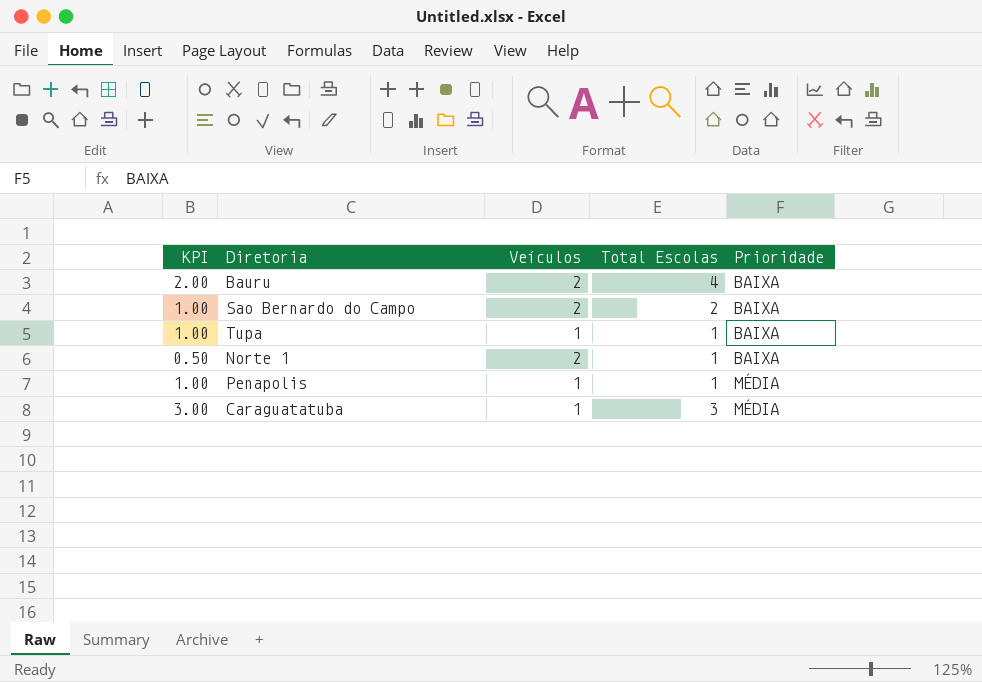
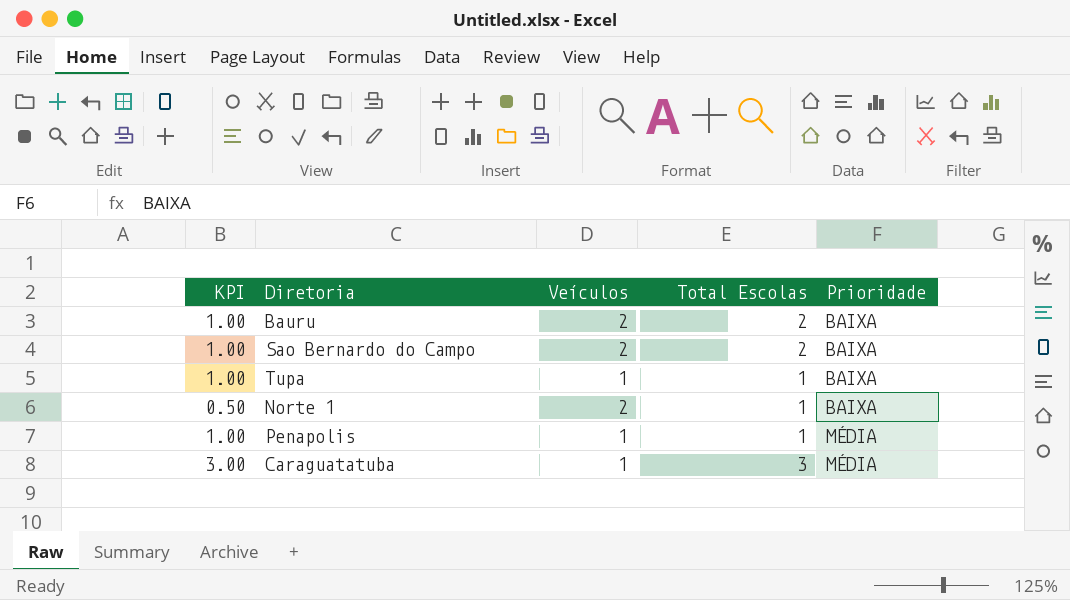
Bauru | KPI: 2.00 -> 1.00
Bauru | Total Escolas: 4 -> 2

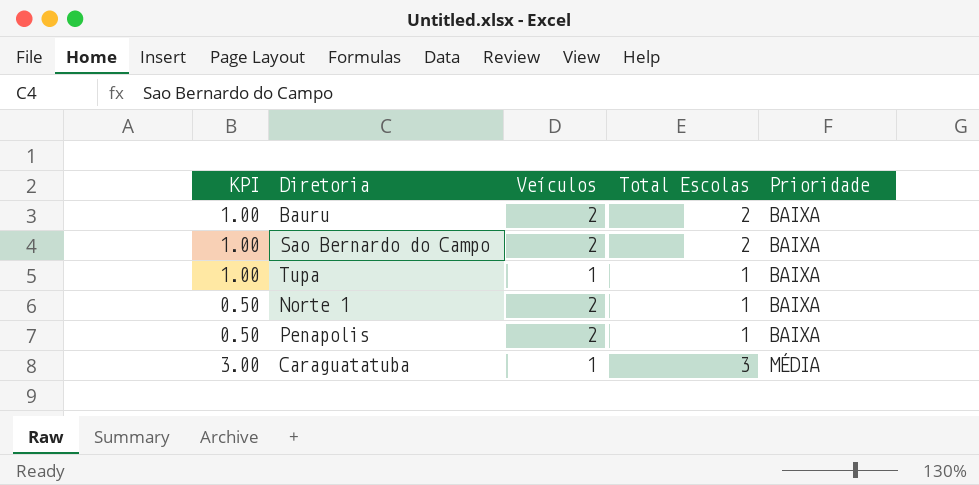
Penapolis | KPI: 1.00 -> 0.50
Penapolis | Veículos: 1 -> 2
Penapolis | Prioridade: MÉDIA -> BAIXA

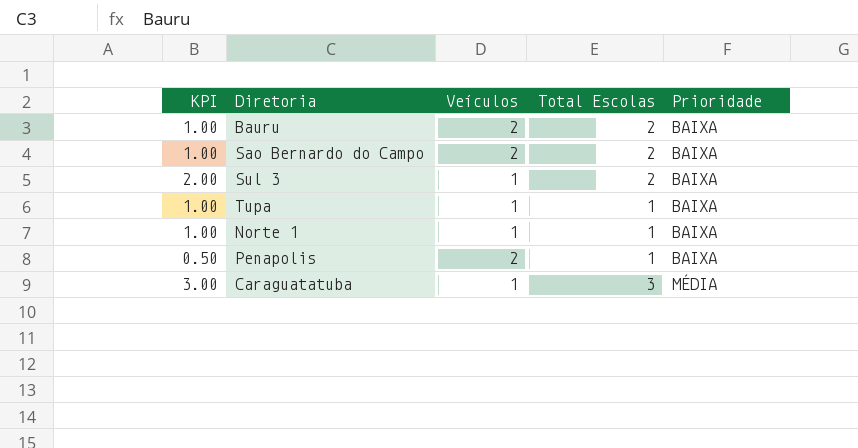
row Sul 3: none -> 2.00 | 1 | 2 | BAIXA
Norte 1 | KPI: 0.50 -> 1.00
Norte 1 | Veículos: 2 -> 1

